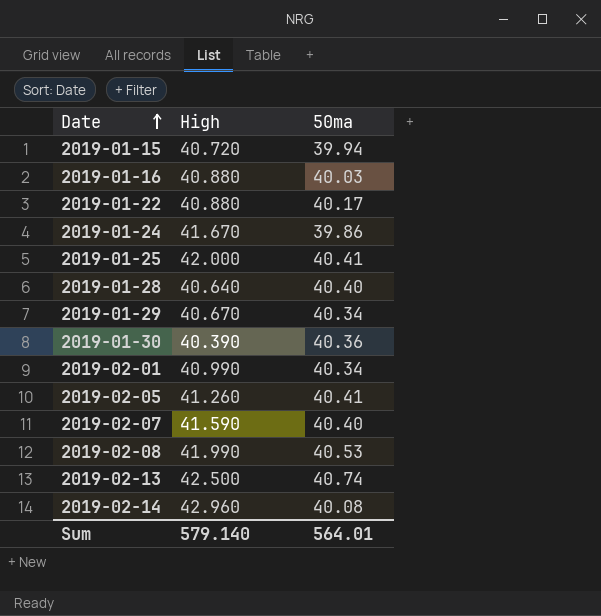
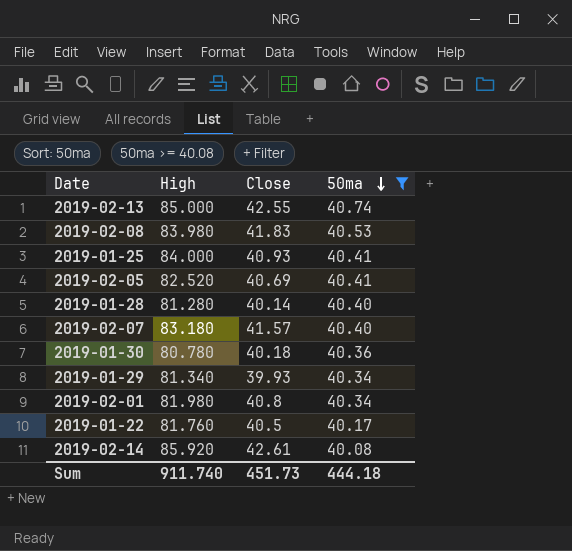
filter: none -> 50ma >= 40.08
row order: Date ascending -> 50ma descending
column Close | position: none -> 3
2019-02-13 | High: 42.500 -> 85.000
2019-02-08 | High: 41.990 -> 83.980
2019-01-25 | High: 42.000 -> 84.000
2019-02-05 | High: 41.260 -> 82.520
2019-01-28 | High: 40.640 -> 81.280
2019-02-07 | High: 41.590 -> 83.180
2019-01-30 | High: 40.390 -> 80.780
2019-01-29 | High: 40.670 -> 81.340
2019-02-01 | High: 40.990 -> 81.980
2019-01-22 | High: 40.880 -> 81.760
2019-02-14 | High: 42.960 -> 85.920
Sum | High: 579.140 -> 911.740
Sum | 50ma: 564.01 -> 444.18

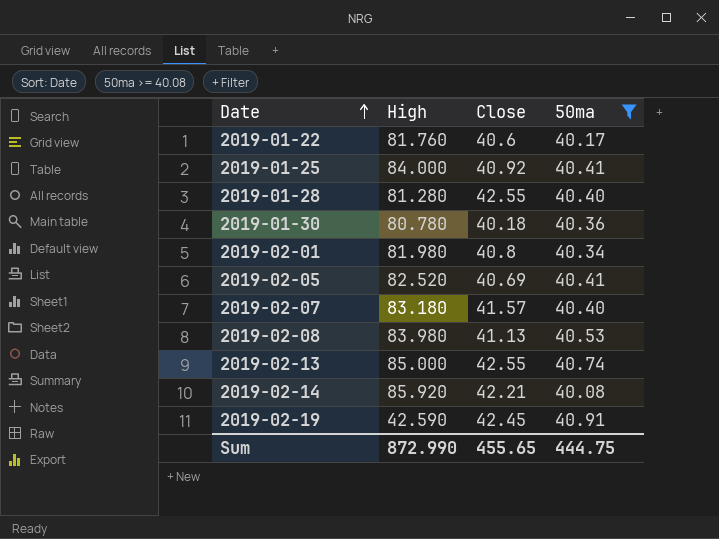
row order: 50ma descending -> Date ascending
row 2019-01-29: 81.340 | 39.93 | 40.34 -> none
2019-01-22 | Close: 40.5 -> 40.6
2019-01-25 | Close: 40.93 -> 40.92
2019-01-28 | Close: 40.14 -> 42.55
2019-02-08 | Close: 41.83 -> 41.13
2019-02-14 | Close: 42.61 -> 42.21
row 2019-02-19: none -> 42.590 | 42.45 | 40.91
Sum | High: 911.740 -> 872.990
Sum | Close: 451.73 -> 455.65
Sum | 50ma: 444.18 -> 444.75

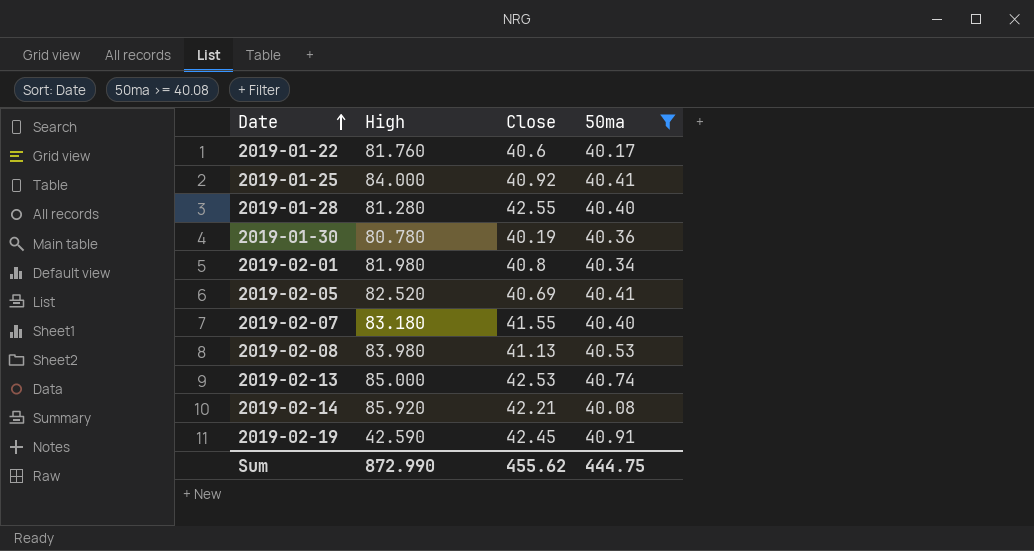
2019-01-30 | Close: 40.18 -> 40.19
2019-02-07 | Close: 41.57 -> 41.55
2019-02-13 | Close: 42.55 -> 42.53
Sum | Close: 455.65 -> 455.62

